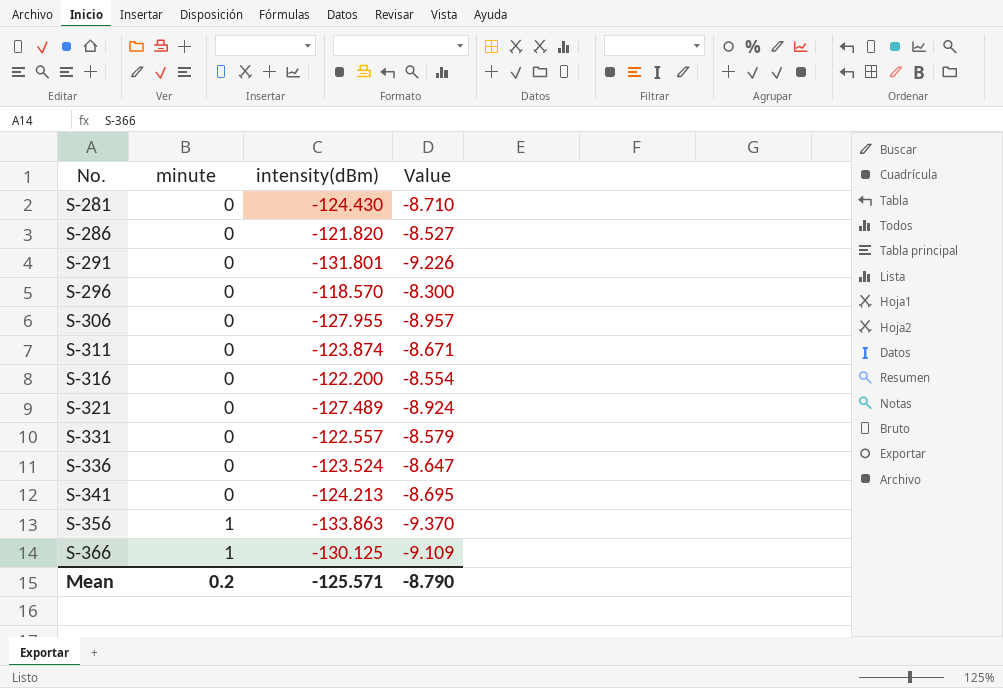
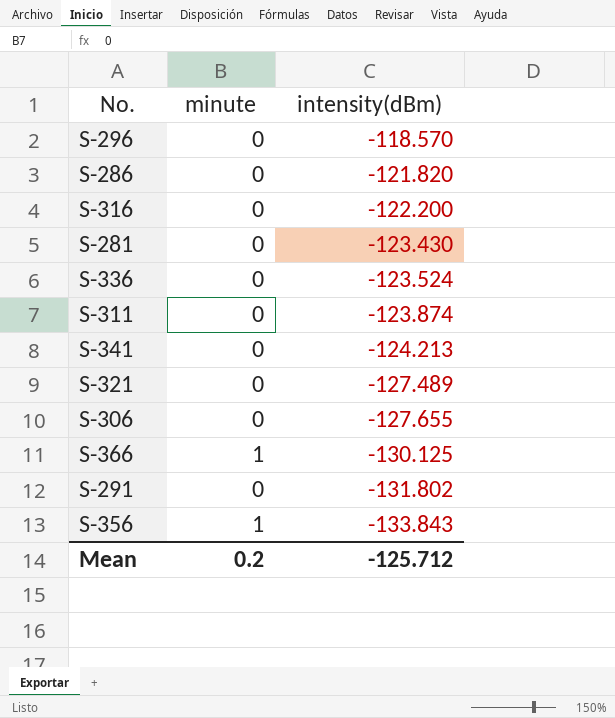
row order: No. ascending -> intensity(dBm) descending
column Value | formula: [intensity(dBm)] * 0.07 -> none
row S-331: 0 | -122.557 | -8.579 -> none
S-281 | intensity(dBm): -124.430 -> -123.430
S-306 | intensity(dBm): -127.955 -> -127.655
S-291 | intensity(dBm): -131.801 -> -131.802
S-356 | intensity(dBm): -133.863 -> -133.843
Mean | intensity(dBm): -125.571 -> -125.712

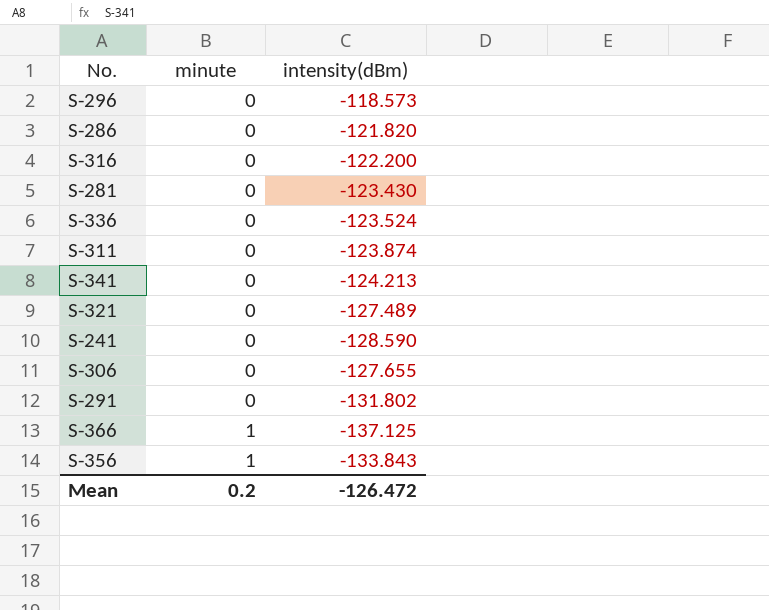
row order: intensity(dBm) descending -> minute ascending
S-296 | intensity(dBm): -118.570 -> -118.573
row S-241: none -> 0 | -128.590
S-366 | intensity(dBm): -130.125 -> -137.125
Mean | intensity(dBm): -125.712 -> -126.472

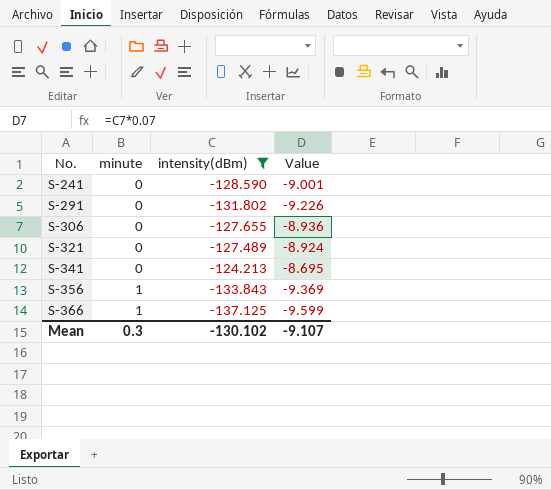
filter: none -> intensity(dBm) <= -124.213
row order: minute ascending -> No. ascending
column Value | formula: none -> [intensity(dBm)] * 0.07
Mean | minute: 0.2 -> 0.3
Mean | intensity(dBm): -126.472 -> -130.102

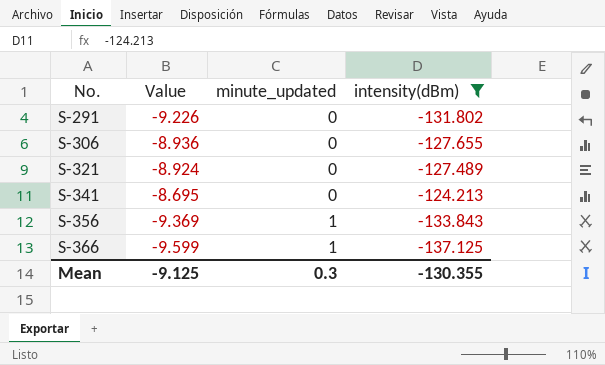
column Value | position: 4 -> 2
column name: minute -> minute_updated
row S-241: 0 | -128.590 | -9.001 -> none
Mean | Value: -9.107 -> -9.125
Mean | intensity(dBm): -130.102 -> -130.355

